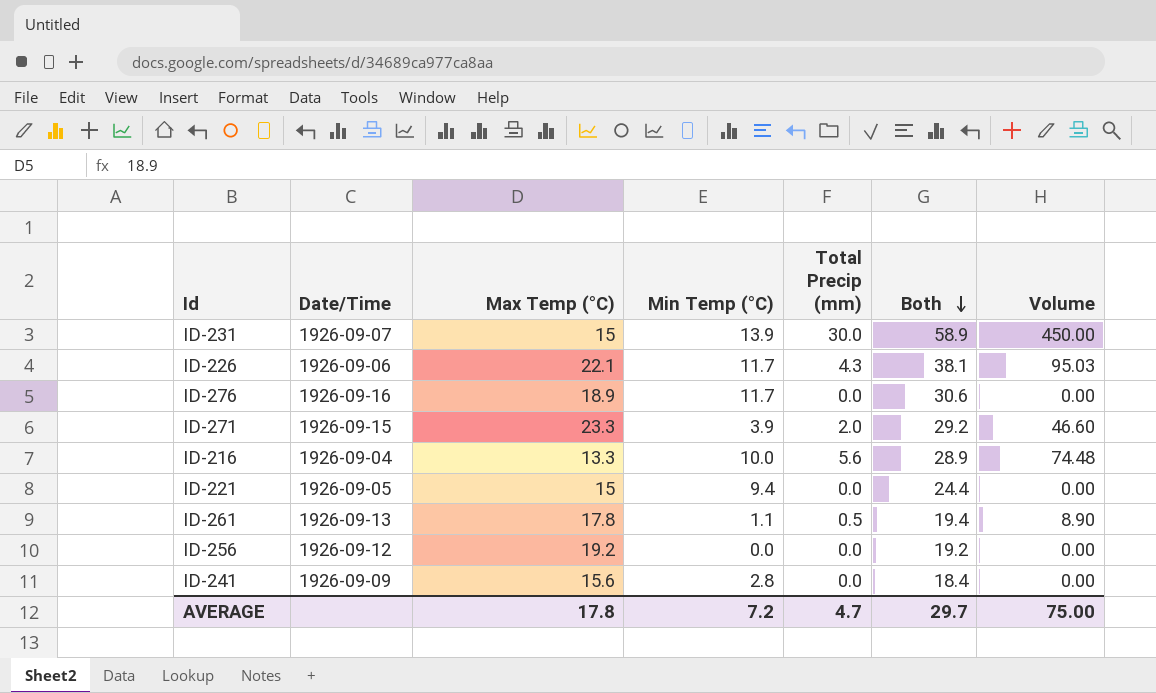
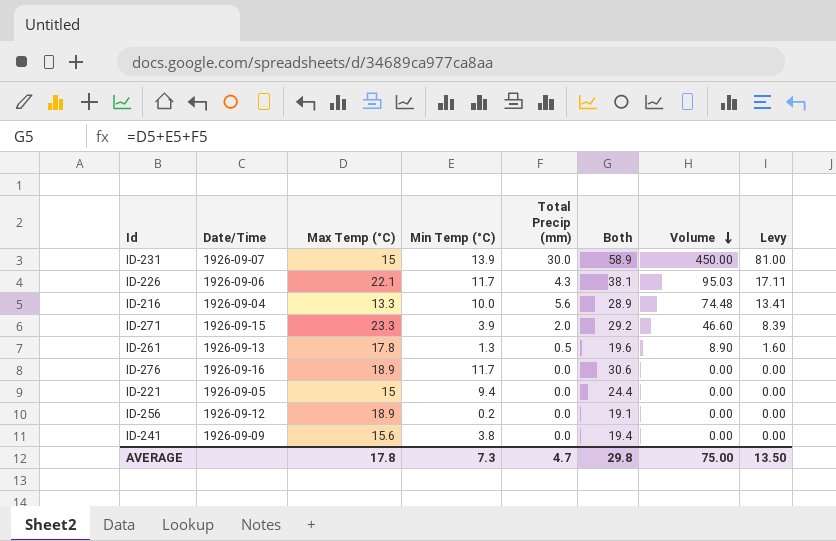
row order: Both descending -> Volume descending
column Levy | formula: none -> [Volume] * 0.18
ID-261 | Min Temp (°C): 1.1 -> 1.3
ID-261 | Both: 19.4 -> 19.6
ID-256 | Max Temp (°C): 19.2 -> 18.9
ID-256 | Min Temp (°C): 0.0 -> 0.2
ID-256 | Both: 19.2 -> 19.1
ID-241 | Min Temp (°C): 2.8 -> 3.8
ID-241 | Both: 18.4 -> 19.4
AVERAGE | Min Temp (°C): 7.2 -> 7.3
AVERAGE | Both: 29.7 -> 29.8

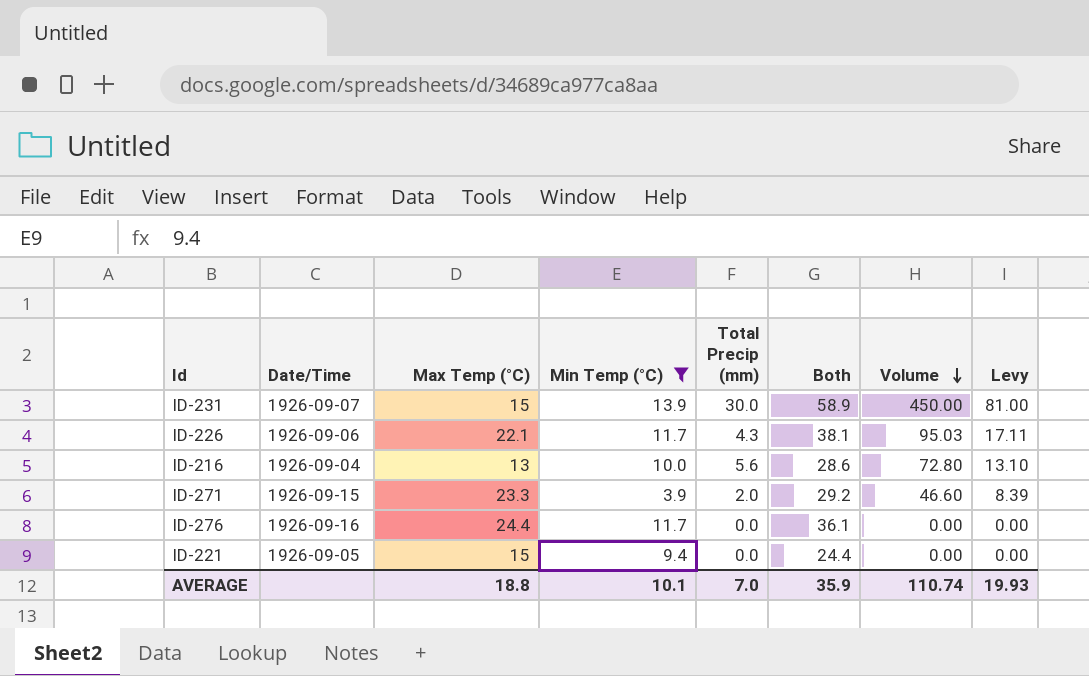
filter: none -> Min Temp (°C) >= 3.9
ID-216 | Max Temp (°C): 13.3 -> 13
ID-216 | Both: 28.9 -> 28.6
ID-216 | Volume: 74.48 -> 72.80
ID-216 | Levy: 13.41 -> 13.10
ID-276 | Max Temp (°C): 18.9 -> 24.4
ID-276 | Both: 30.6 -> 36.1
AVERAGE | Max Temp (°C): 17.8 -> 18.8
AVERAGE | Min Temp (°C): 7.3 -> 10.1
AVERAGE | Total Precip (mm): 4.7 -> 7.0
AVERAGE | Both: 29.8 -> 35.9
AVERAGE | Volume: 75.00 -> 110.74
AVERAGE | Levy: 13.50 -> 19.93

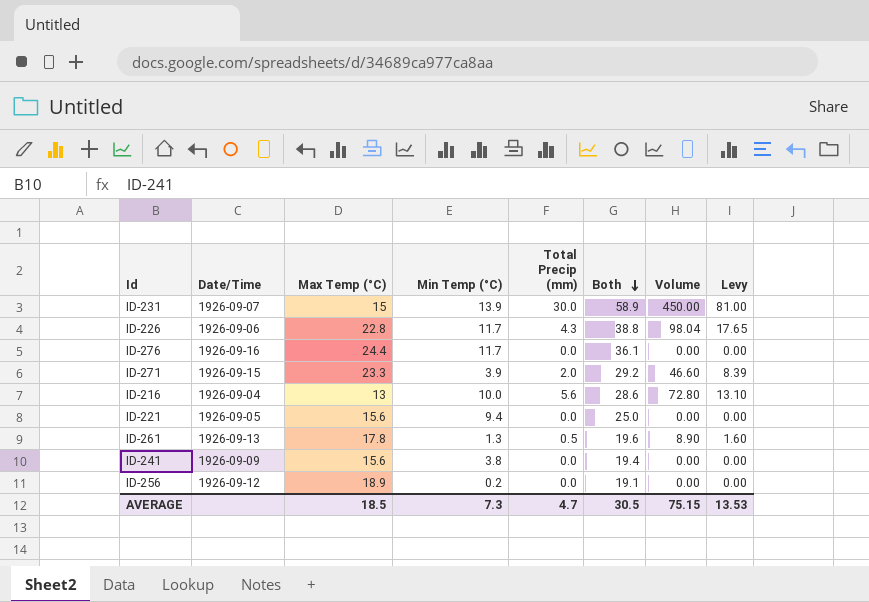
filter: Min Temp (°C) >= 3.9 -> none
row order: Volume descending -> Both descending
ID-226 | Max Temp (°C): 22.1 -> 22.8
ID-226 | Both: 38.1 -> 38.8
ID-226 | Volume: 95.03 -> 98.04
ID-226 | Levy: 17.11 -> 17.65
ID-221 | Max Temp (°C): 15 -> 15.6
ID-221 | Both: 24.4 -> 25.0
AVERAGE | Max Temp (°C): 18.8 -> 18.5
AVERAGE | Min Temp (°C): 10.1 -> 7.3
AVERAGE | Total Precip (mm): 7.0 -> 4.7
AVERAGE | Both: 35.9 -> 30.5
AVERAGE | Volume: 110.74 -> 75.15
AVERAGE | Levy: 19.93 -> 13.53

